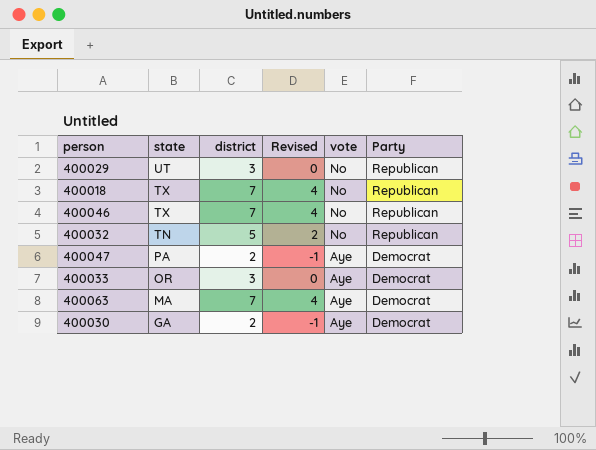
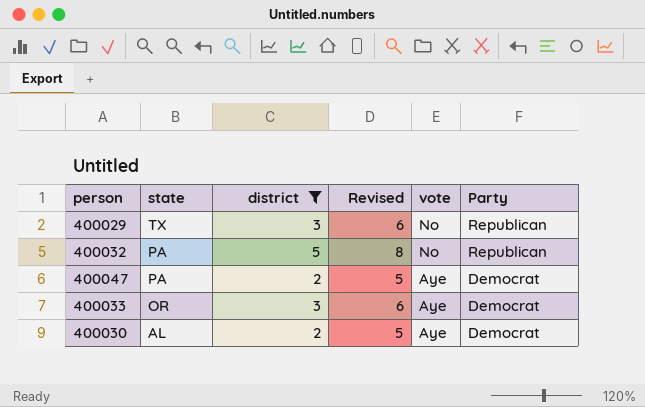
filter: none -> district != 7
column Revised | formula: [district] - 3 -> [district] + 3
400029 | state: UT -> TX
400032 | state: TN -> PA
400030 | state: GA -> AL

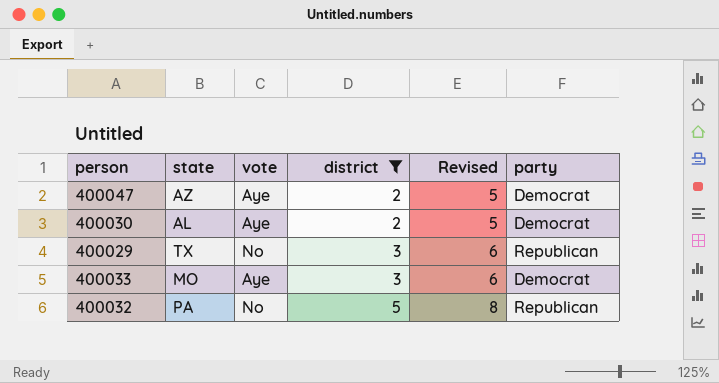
row order: state descending -> district ascending
column vote | position: 5 -> 3
column name: Party -> party
400047 | state: PA -> AZ
400033 | state: OR -> MO

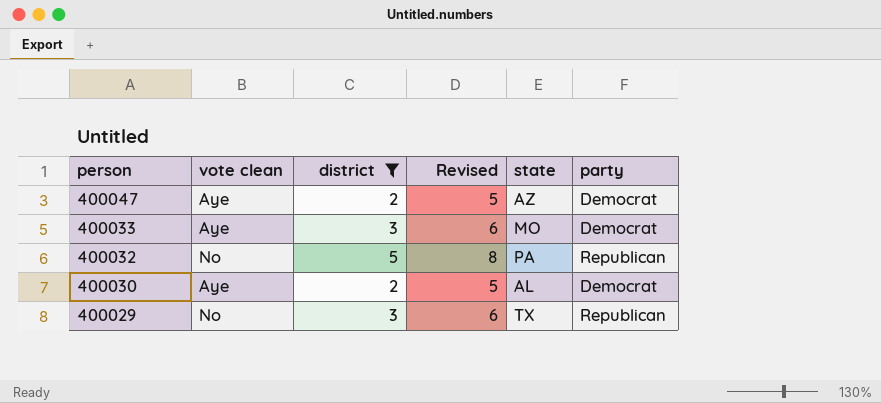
row order: district ascending -> person descending
column name: vote -> vote clean
column state | position: 2 -> 5

